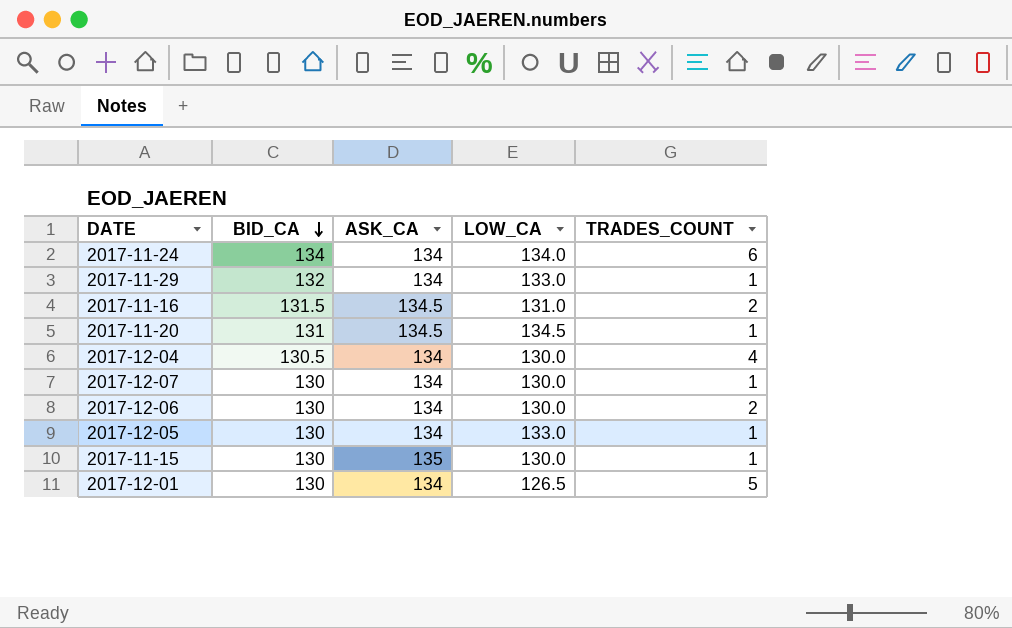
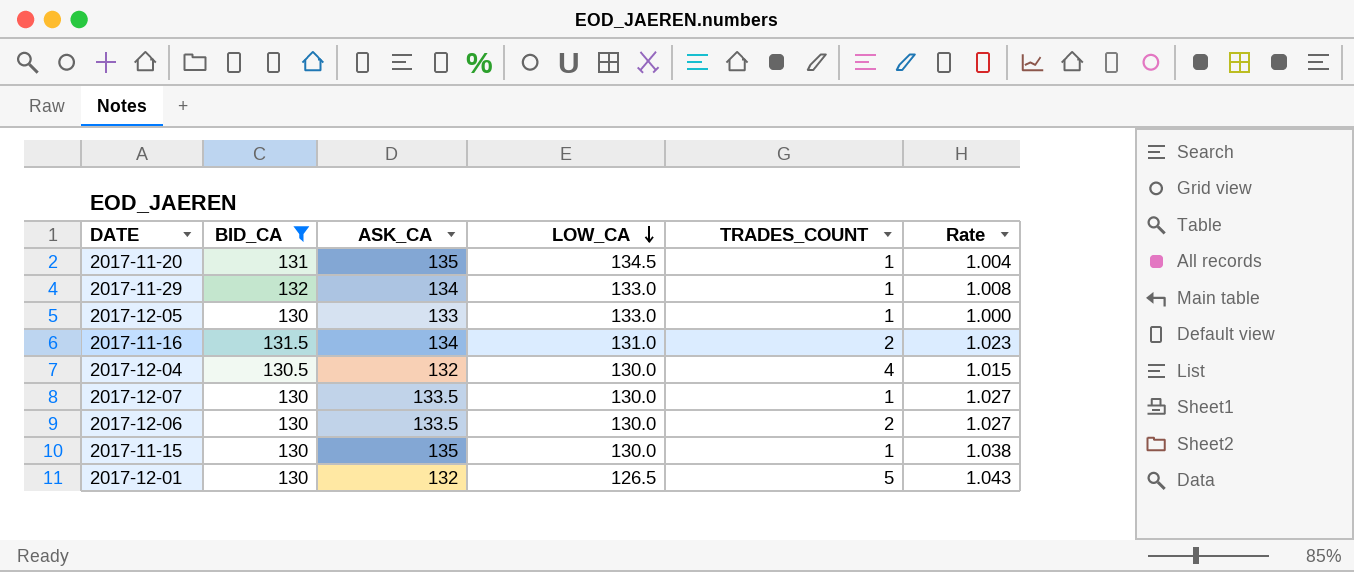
filter: none -> BID_CA != 134
row order: BID_CA descending -> LOW_CA descending
column Rate | formula: none -> [ASK_CA] / [LOW_CA]
2017-11-20 | ASK_CA: 134.5 -> 135
2017-12-05 | ASK_CA: 134 -> 133
2017-11-16 | ASK_CA: 134.5 -> 134
2017-12-04 | ASK_CA: 134 -> 132
2017-12-07 | ASK_CA: 134 -> 133.5
2017-12-06 | ASK_CA: 134 -> 133.5
2017-12-01 | ASK_CA: 134 -> 132

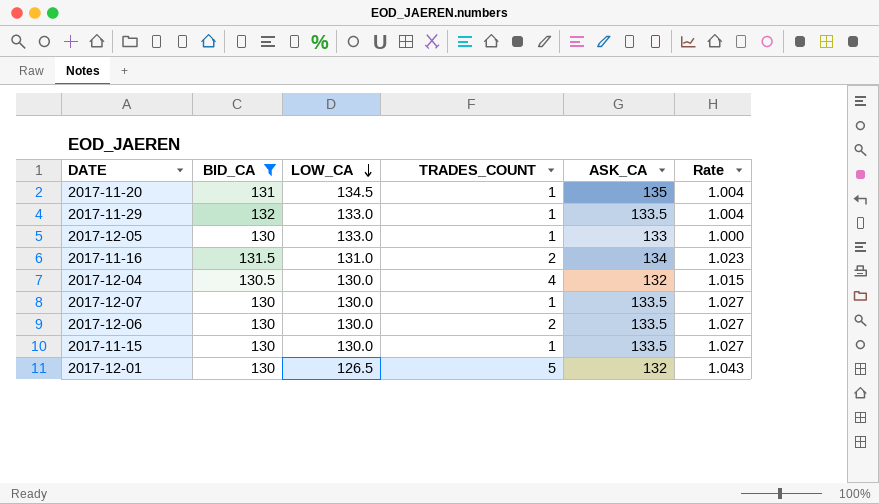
column ASK_CA | position: 3 -> 5
2017-11-29 | ASK_CA: 134 -> 133.5
2017-11-29 | Rate: 1.008 -> 1.004
2017-11-15 | ASK_CA: 135 -> 133.5
2017-11-15 | Rate: 1.038 -> 1.027

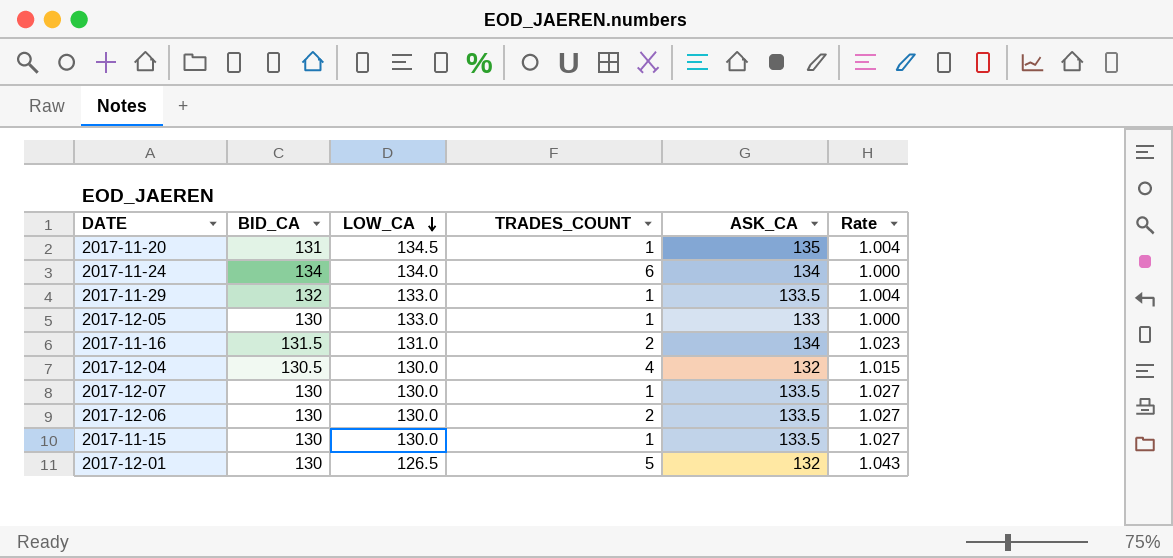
filter: BID_CA != 134 -> none

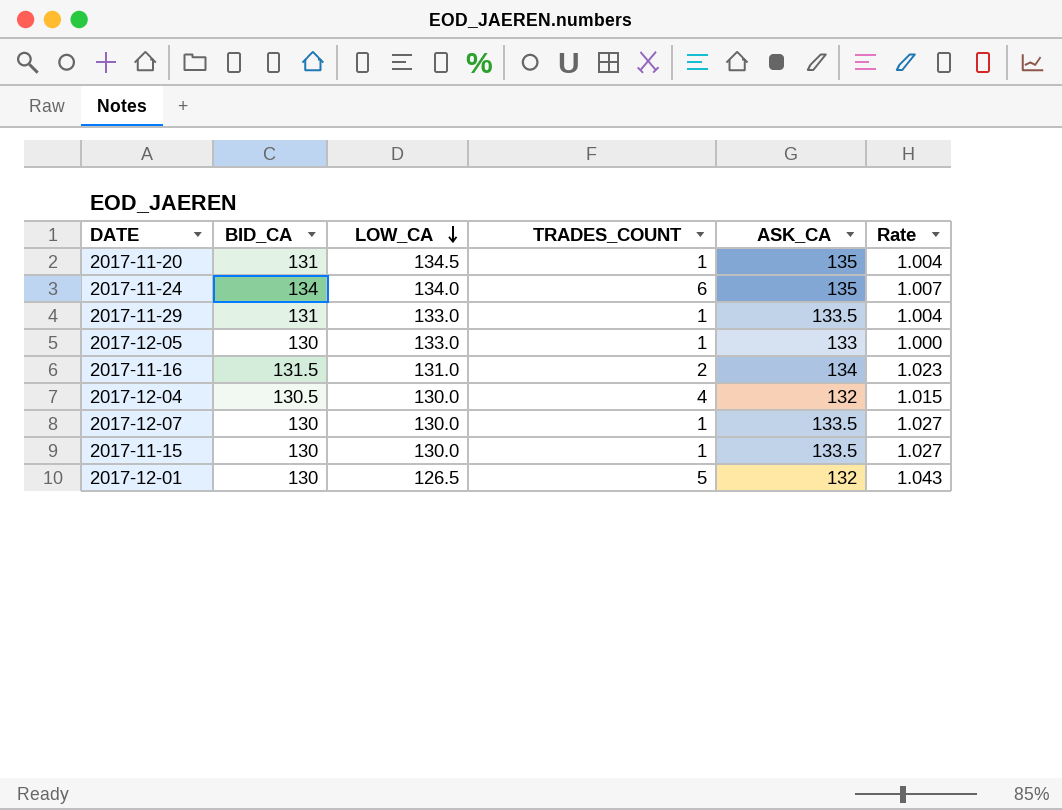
row 2017-12-06: 130 | 130.0 | 2 | 133.5 | 1.027 -> none
2017-11-24 | ASK_CA: 134 -> 135
2017-11-24 | Rate: 1.000 -> 1.007
2017-11-29 | BID_CA: 132 -> 131

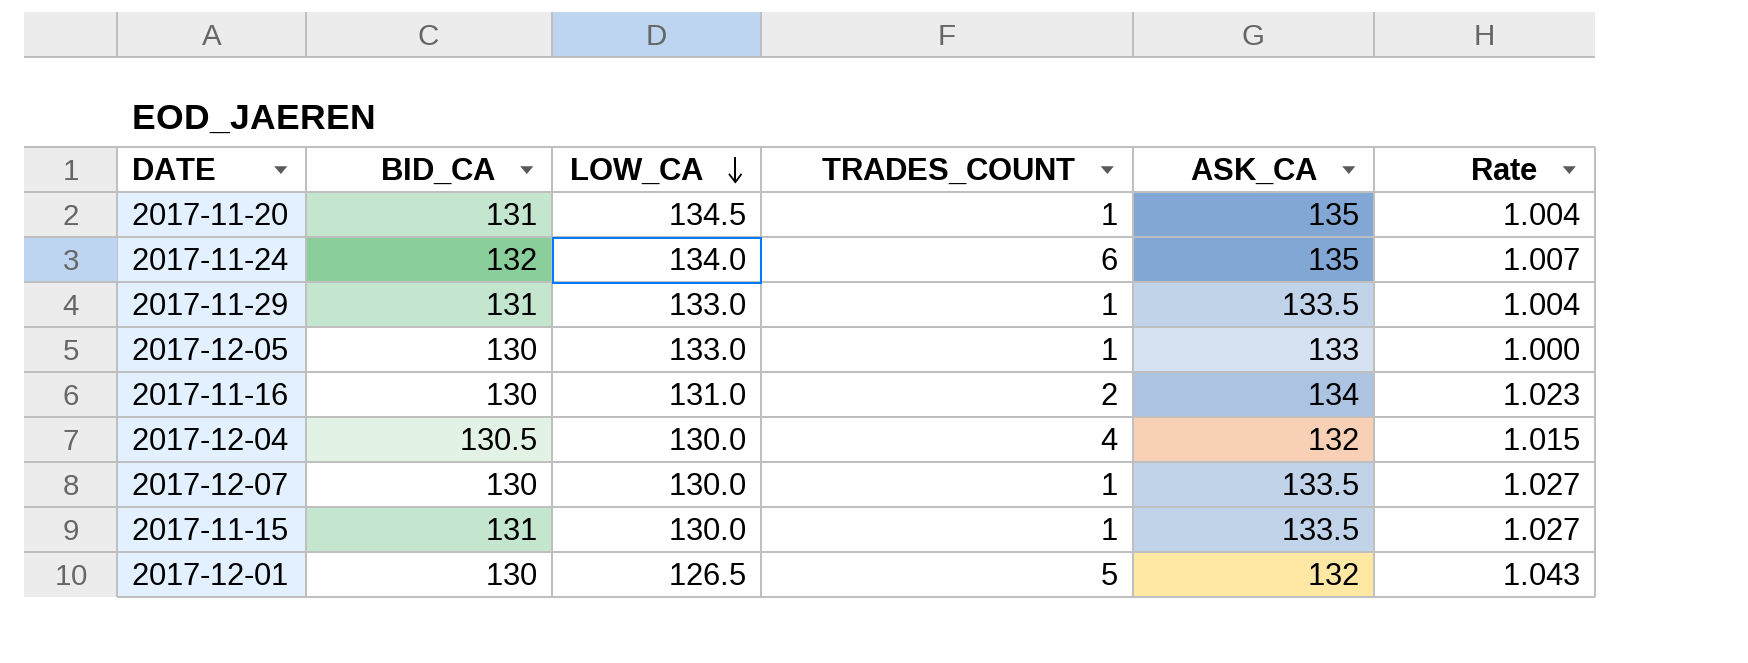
2017-11-24 | BID_CA: 134 -> 132
2017-11-16 | BID_CA: 131.5 -> 130
2017-11-15 | BID_CA: 130 -> 131

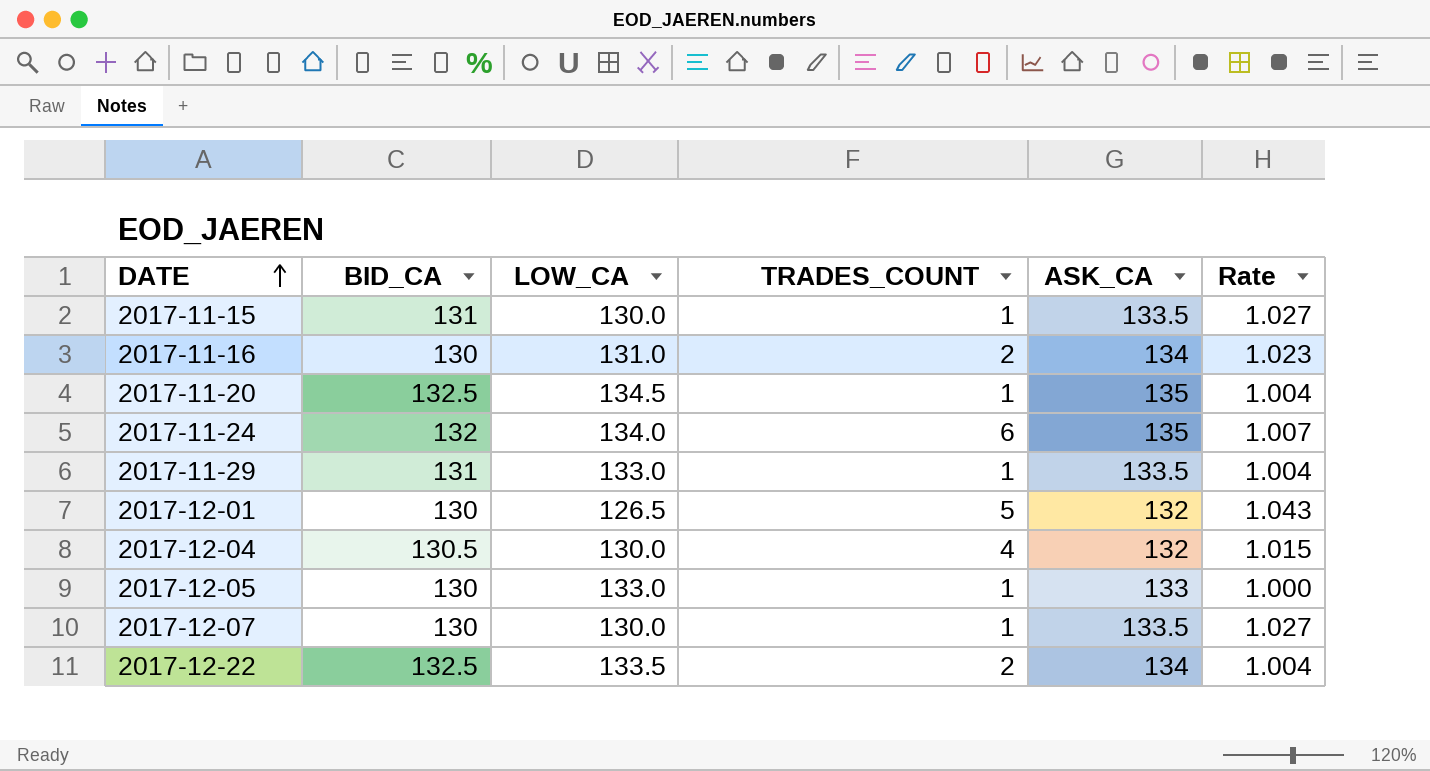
row order: LOW_CA descending -> DATE ascending
2017-11-20 | BID_CA: 131 -> 132.5
row 2017-12-22: none -> 132.5 | 133.5 | 2 | 134 | 1.004

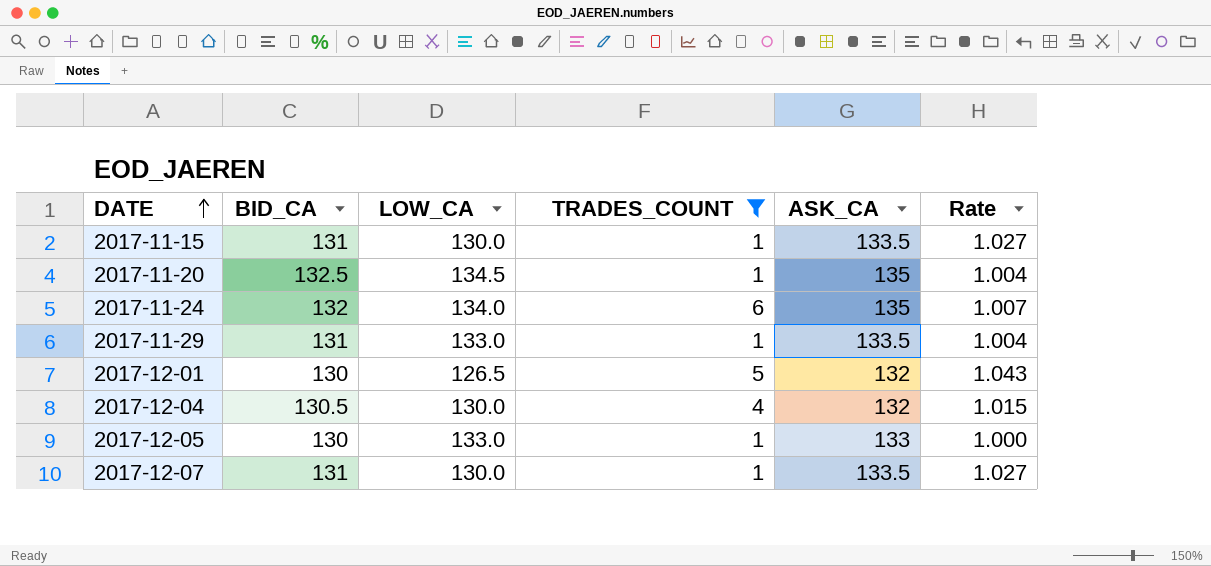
filter: none -> TRADES_COUNT != 2
2017-12-07 | BID_CA: 130 -> 131

